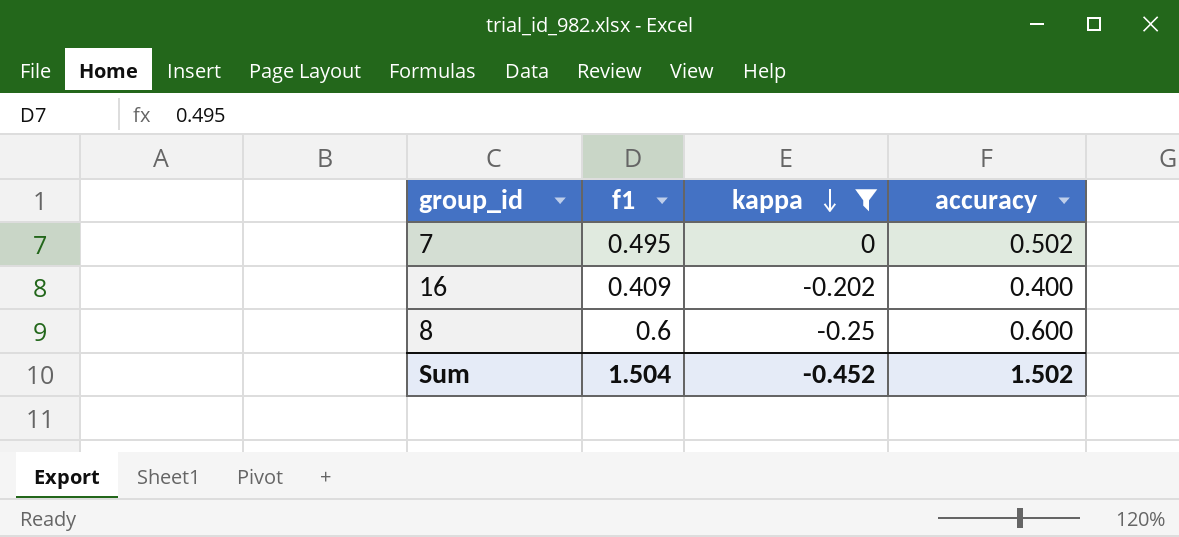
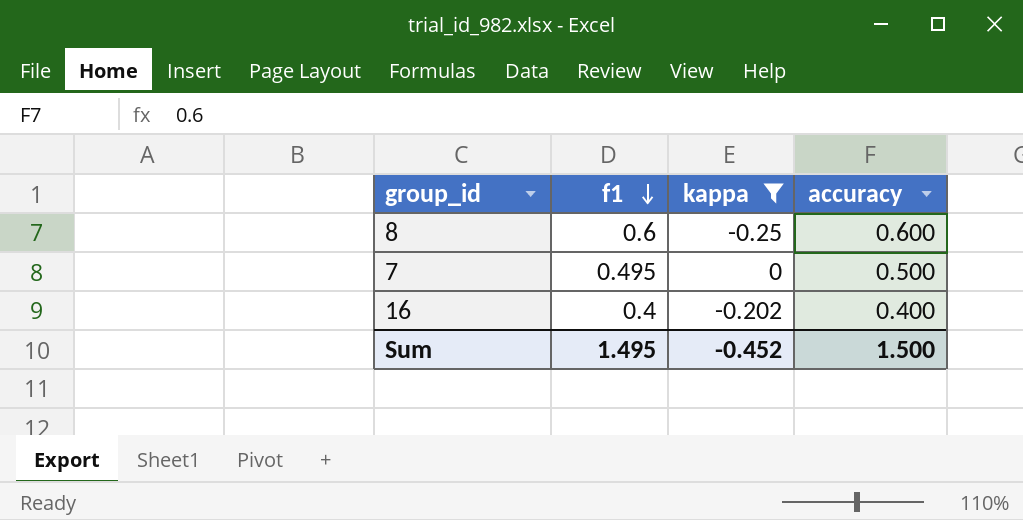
row order: kappa descending -> f1 descending
7 | accuracy: 0.502 -> 0.500
16 | f1: 0.409 -> 0.4
Sum | f1: 1.504 -> 1.495
Sum | accuracy: 1.502 -> 1.500

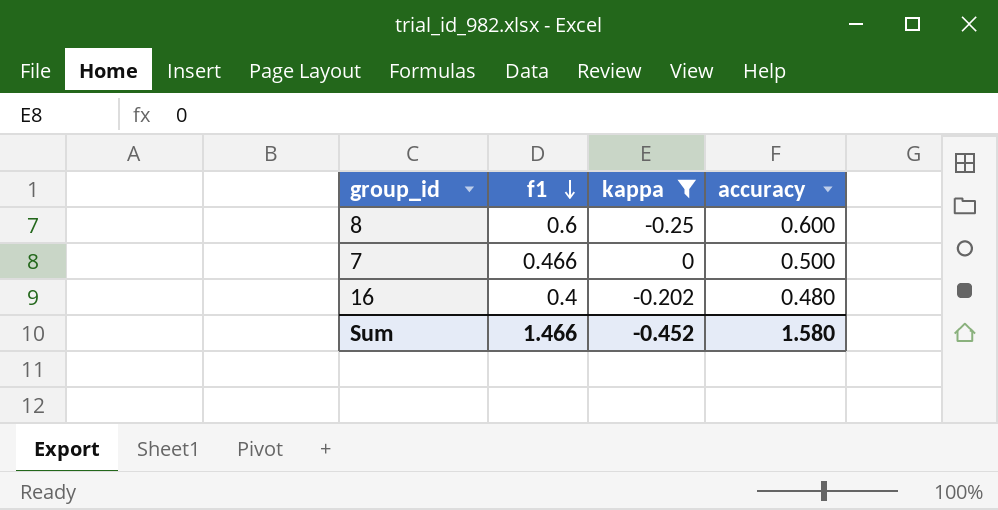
7 | f1: 0.495 -> 0.466
16 | accuracy: 0.400 -> 0.480
Sum | f1: 1.495 -> 1.466
Sum | accuracy: 1.500 -> 1.580

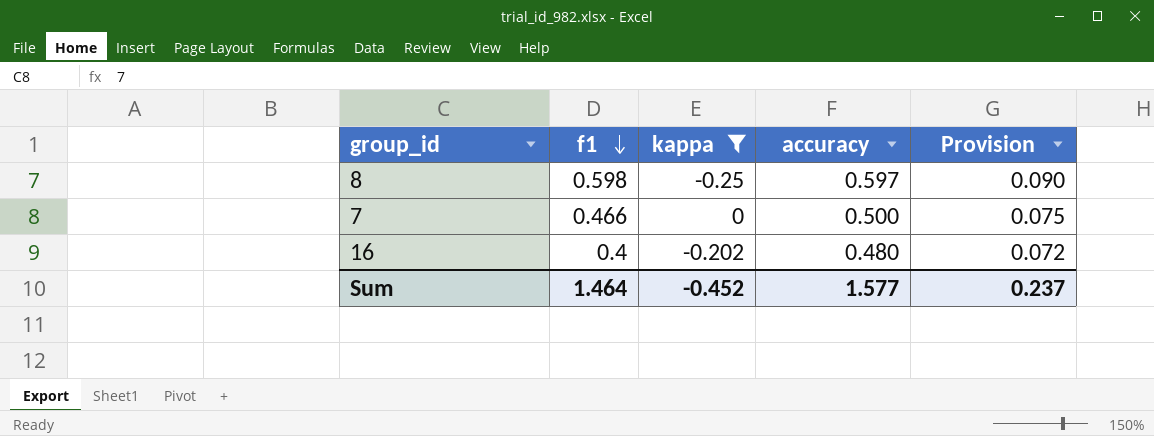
column Provision | formula: none -> [accuracy] * 0.15
8 | f1: 0.6 -> 0.598
8 | accuracy: 0.600 -> 0.597
Sum | f1: 1.466 -> 1.464
Sum | accuracy: 1.580 -> 1.577

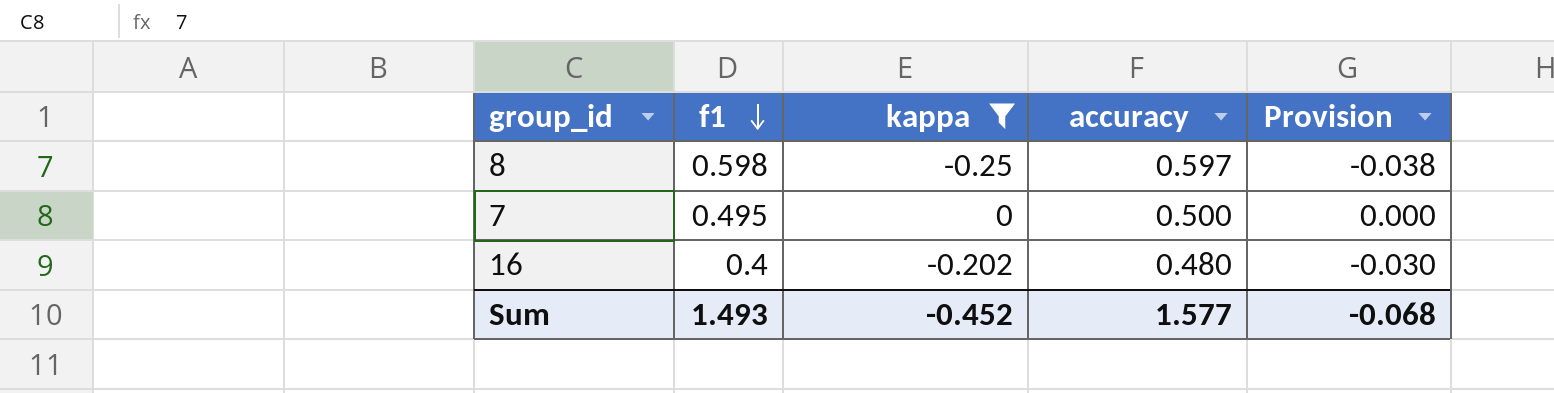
column Provision | formula: [accuracy] * 0.15 -> [kappa] * 0.15
7 | f1: 0.466 -> 0.495
Sum | f1: 1.464 -> 1.493
Sum | Provision: 0.237 -> -0.068

